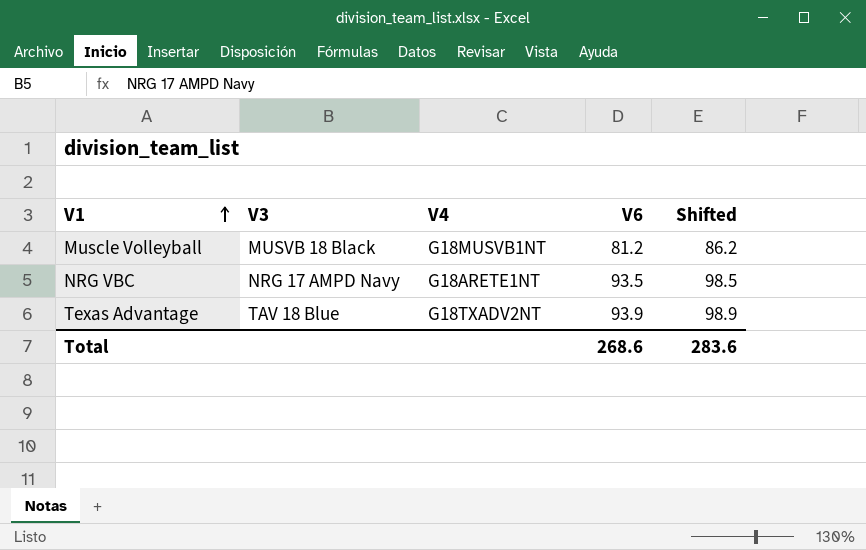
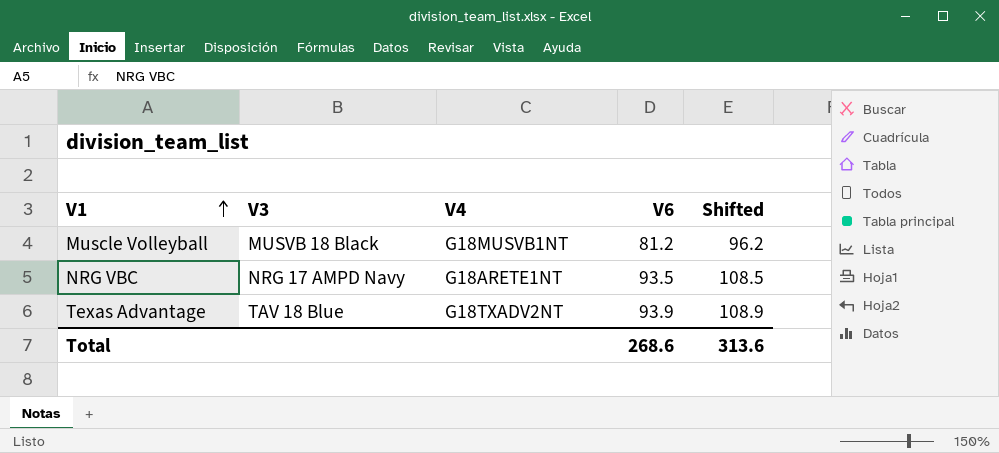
column Shifted | formula: [V6] + 5 -> [V6] + 15
Total | Shifted: 283.6 -> 313.6

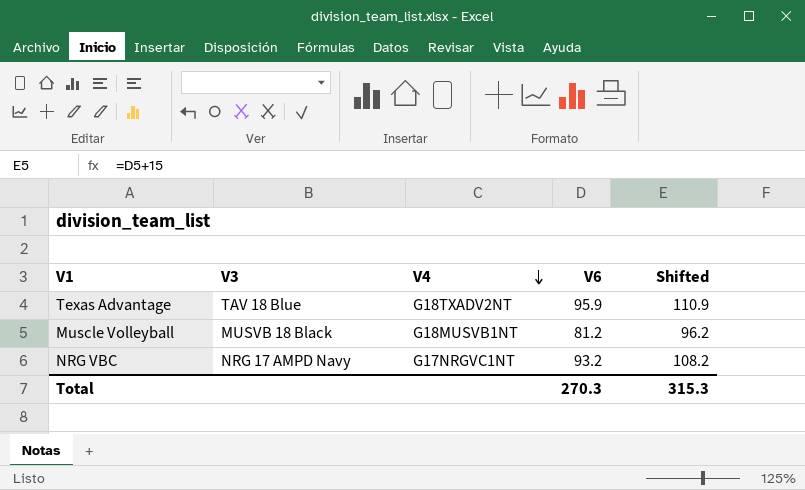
row order: V1 ascending -> V4 descending
Texas Advantage | V6: 93.9 -> 95.9
Texas Advantage | Shifted: 108.9 -> 110.9
NRG VBC | V4: G18ARETE1NT -> G17NRGVC1NT
NRG VBC | V6: 93.5 -> 93.2
NRG VBC | Shifted: 108.5 -> 108.2
Total | V6: 268.6 -> 270.3
Total | Shifted: 313.6 -> 315.3

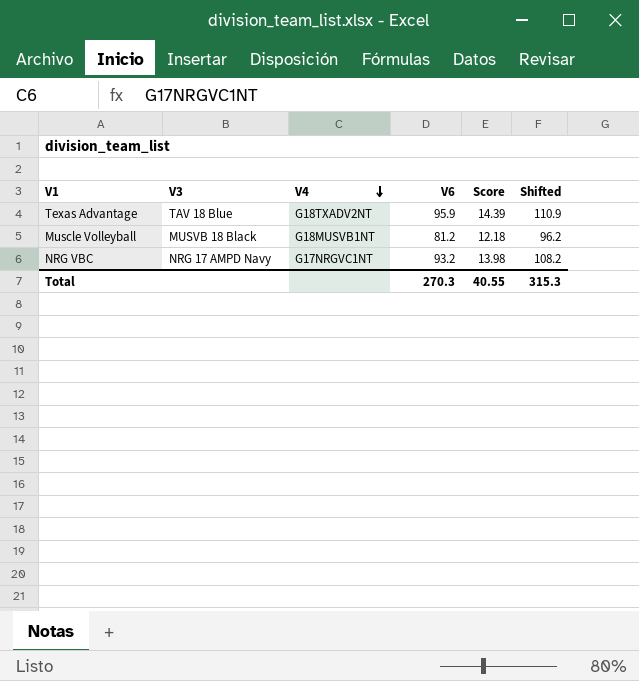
column Score | formula: none -> [V6] * 0.15

